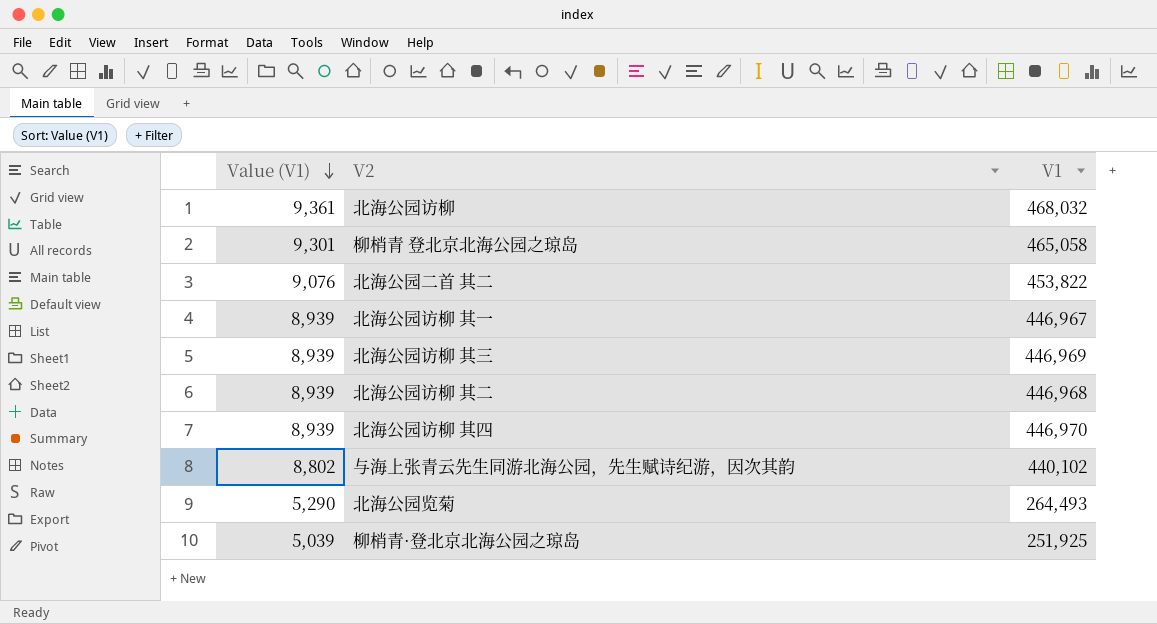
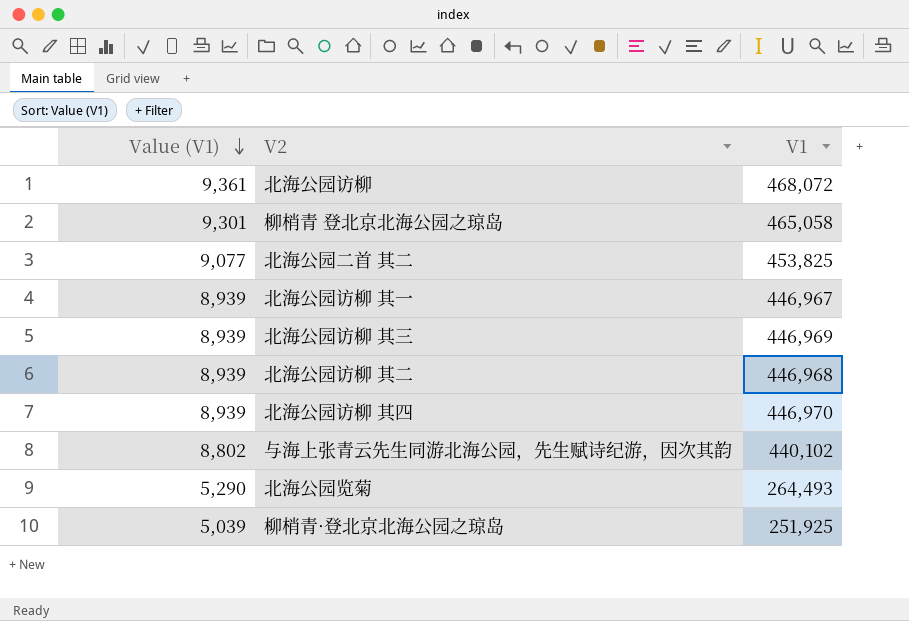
北海公园访柳 | V1: 468,032 -> 468,072
北海公园二首 其二 | Value (V1): 9,076 -> 9,077
北海公园二首 其二 | V1: 453,822 -> 453,825

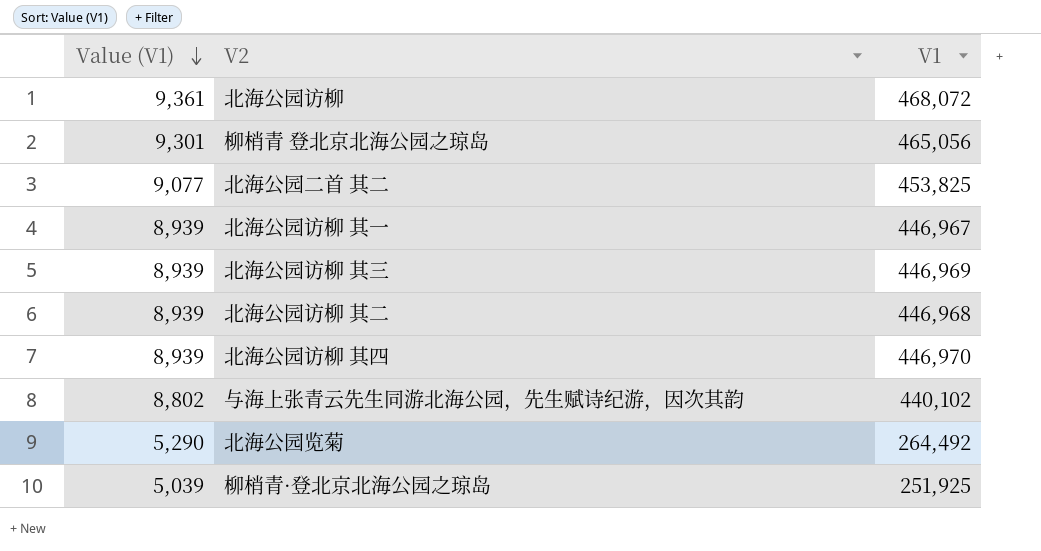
柳梢青 登北京北海公园之琼岛 | V1: 465,058 -> 465,056
北海公园览菊 | V1: 264,493 -> 264,492

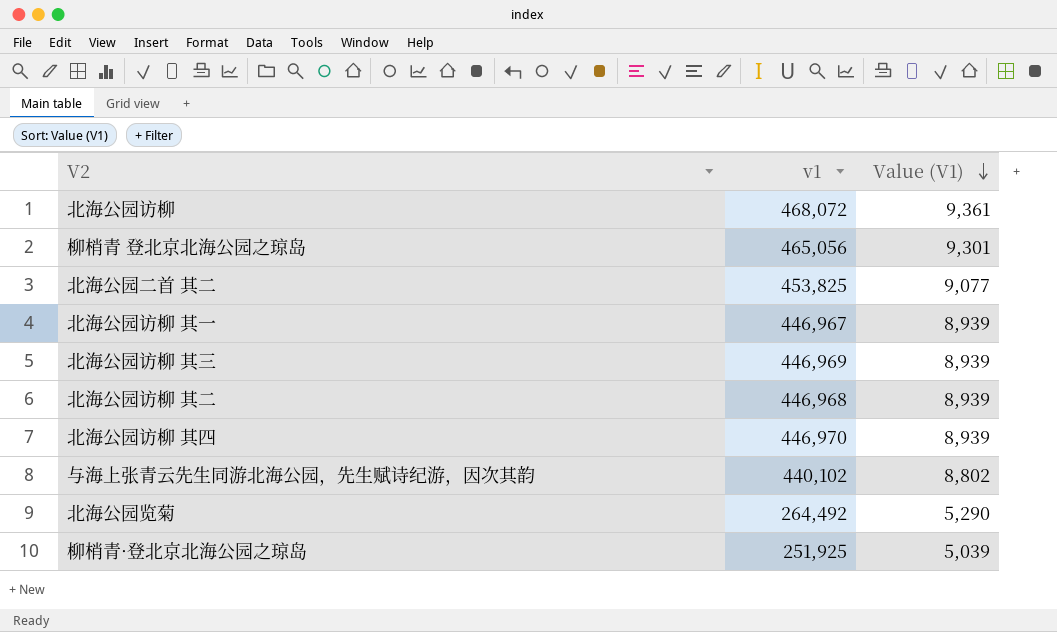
column name: V1 -> v1
column Value (V1) | position: 1 -> 3

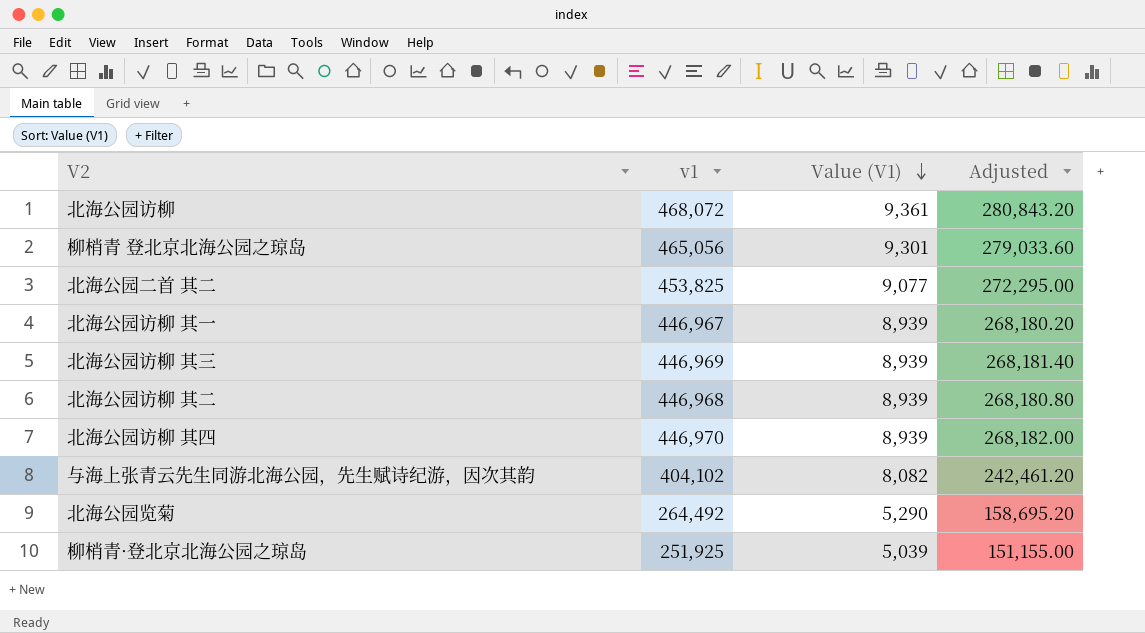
column Adjusted | formula: none -> [v1] * 0.6
与海上张青云先生同游北海公园，先生赋诗纪游，因次其韵 | v1: 440,102 -> 404,102
与海上张青云先生同游北海公园，先生赋诗纪游，因次其韵 | Value (V1): 8,802 -> 8,082

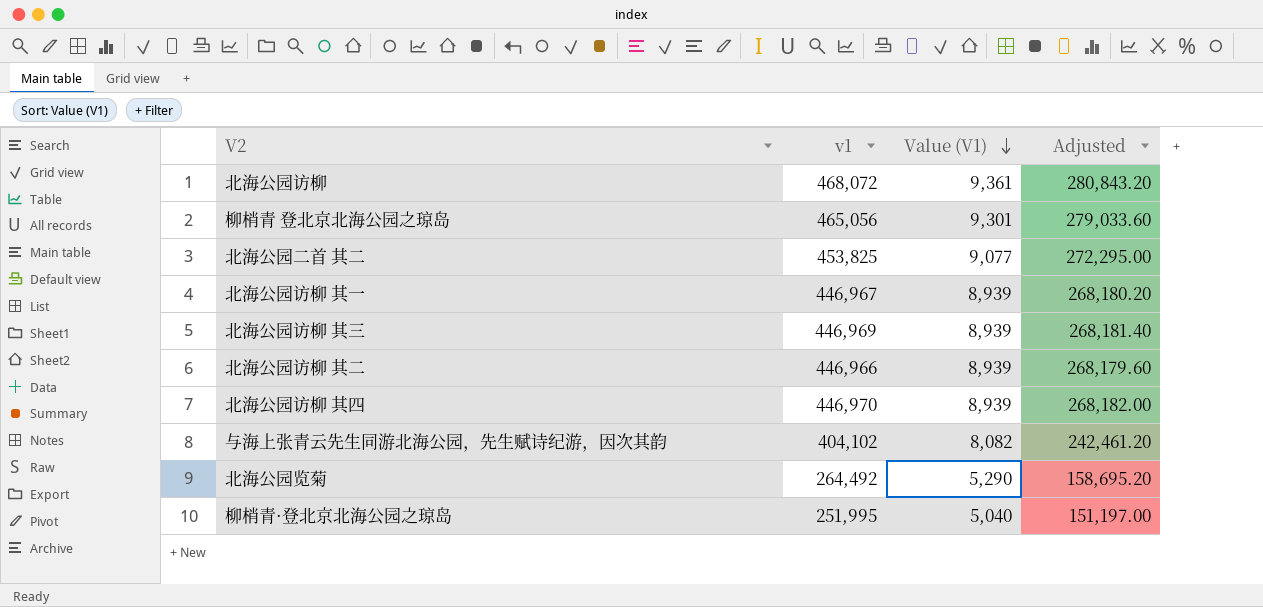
北海公园访柳 其二 | v1: 446,968 -> 446,966
北海公园访柳 其二 | Adjusted: 268,180.80 -> 268,179.60
柳梢青·登北京北海公园之琼岛 | v1: 251,925 -> 251,995
柳梢青·登北京北海公园之琼岛 | Value (V1): 5,039 -> 5,040
柳梢青·登北京北海公园之琼岛 | Adjusted: 151,155.00 -> 151,197.00

